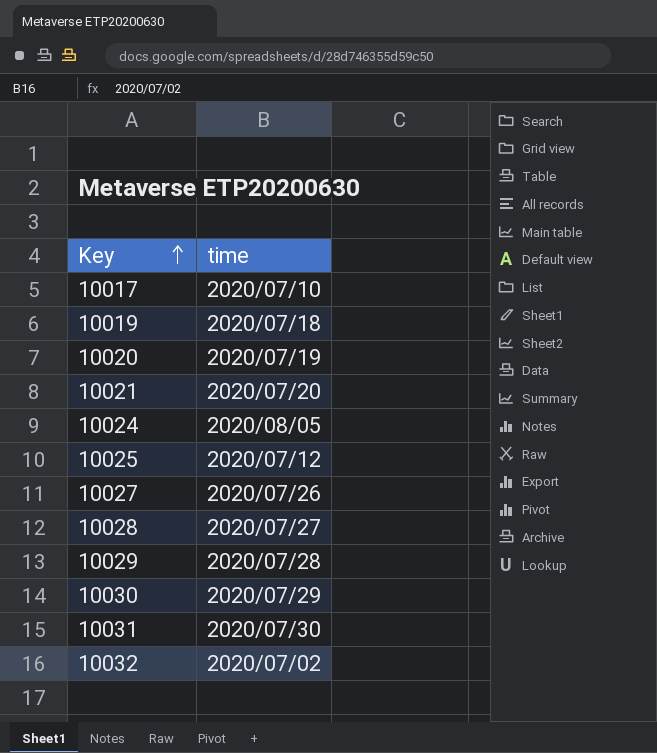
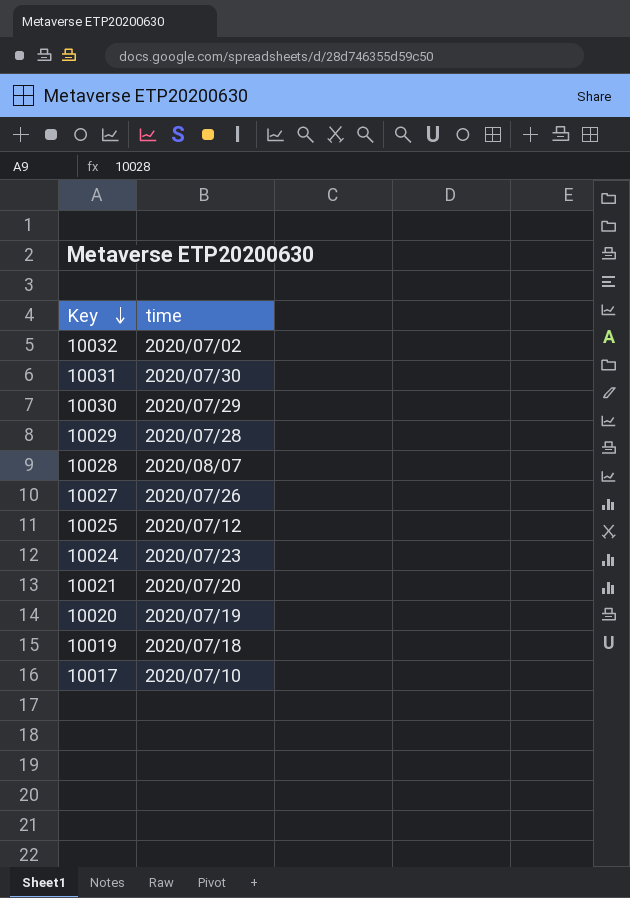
row order: Key ascending -> Key descending
10028 | time: 2020/07/27 -> 2020/08/07
10024 | time: 2020/08/05 -> 2020/07/23

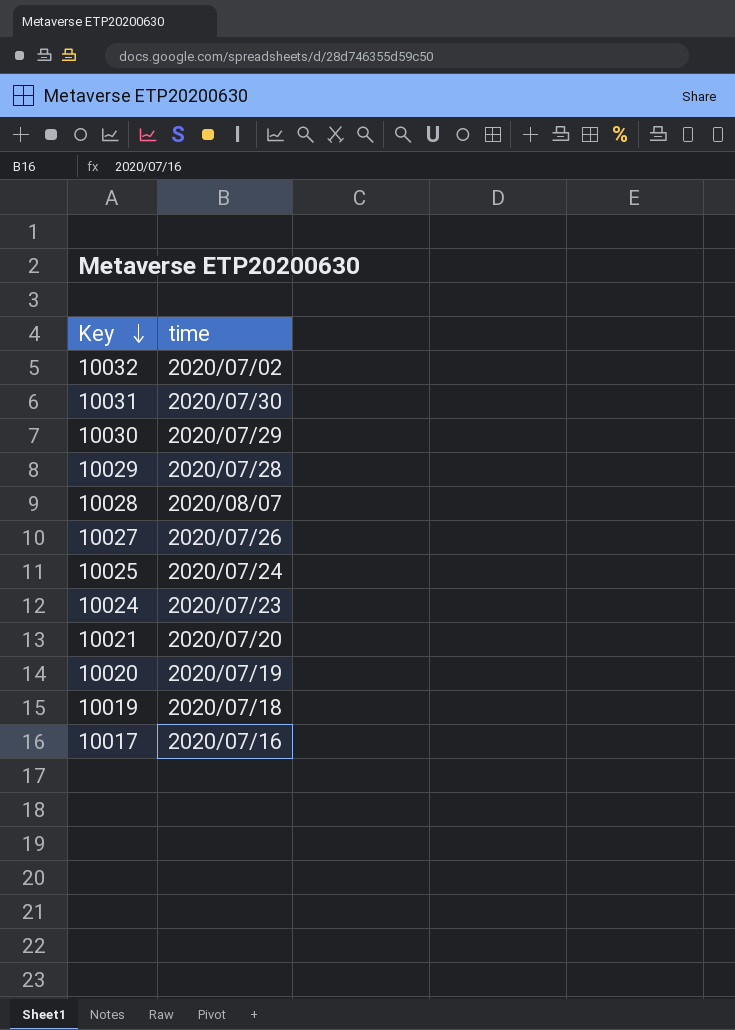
10025 | time: 2020/07/12 -> 2020/07/24
10017 | time: 2020/07/10 -> 2020/07/16

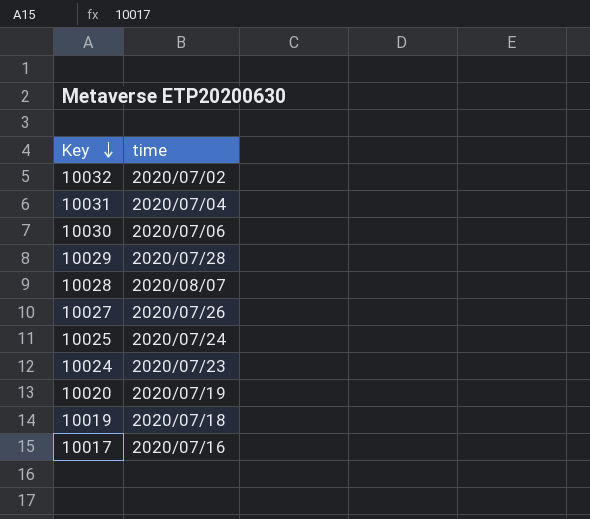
row 10021: 2020/07/20 -> none
10031 | time: 2020/07/30 -> 2020/07/04
10030 | time: 2020/07/29 -> 2020/07/06

